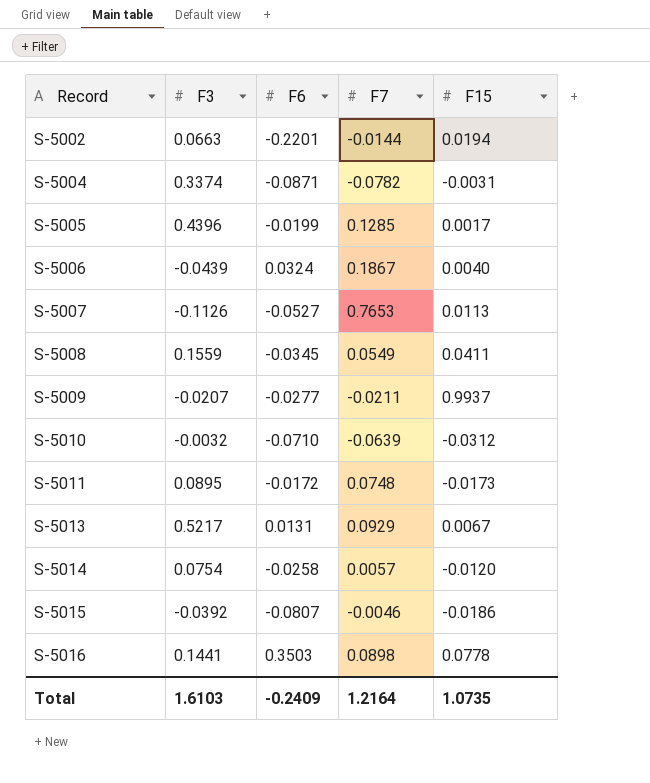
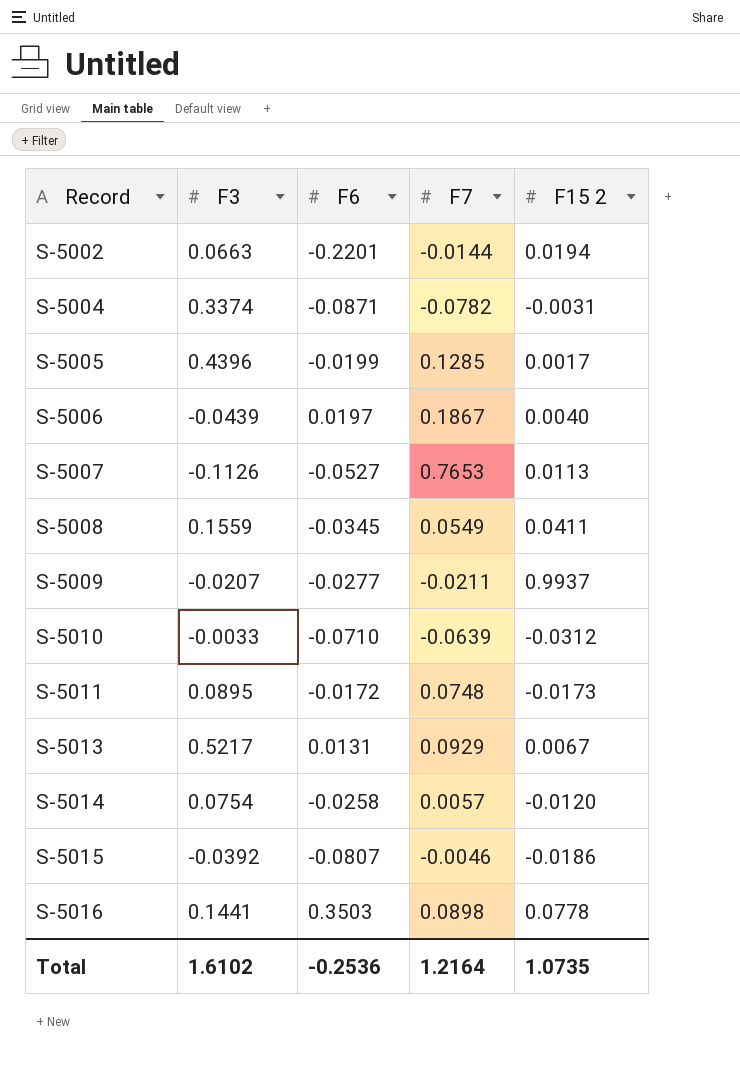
column name: F15 -> F15 2
S-5006 | F6: 0.0324 -> 0.0197
S-5010 | F3: -0.0032 -> -0.0033
Total | F3: 1.6103 -> 1.6102
Total | F6: -0.2409 -> -0.2536

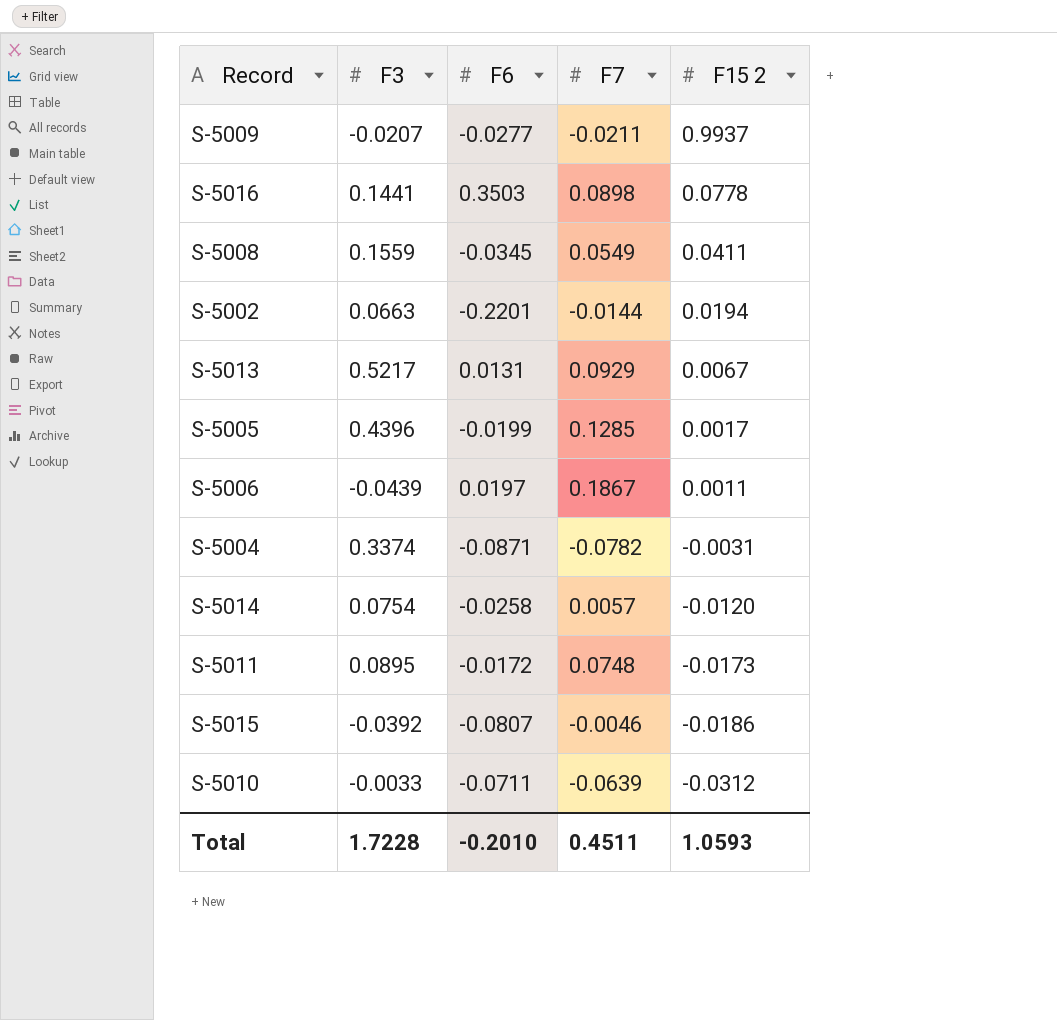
row order: Record ascending -> F15 2 descending
row S-5007: -0.1126 | -0.0527 | 0.7653 | 0.0113 -> none
S-5006 | F15 2: 0.0040 -> 0.0011
S-5010 | F6: -0.0710 -> -0.0711
Total | F3: 1.6102 -> 1.7228
Total | F6: -0.2536 -> -0.2010
Total | F7: 1.2164 -> 0.4511
Total | F15 2: 1.0735 -> 1.0593

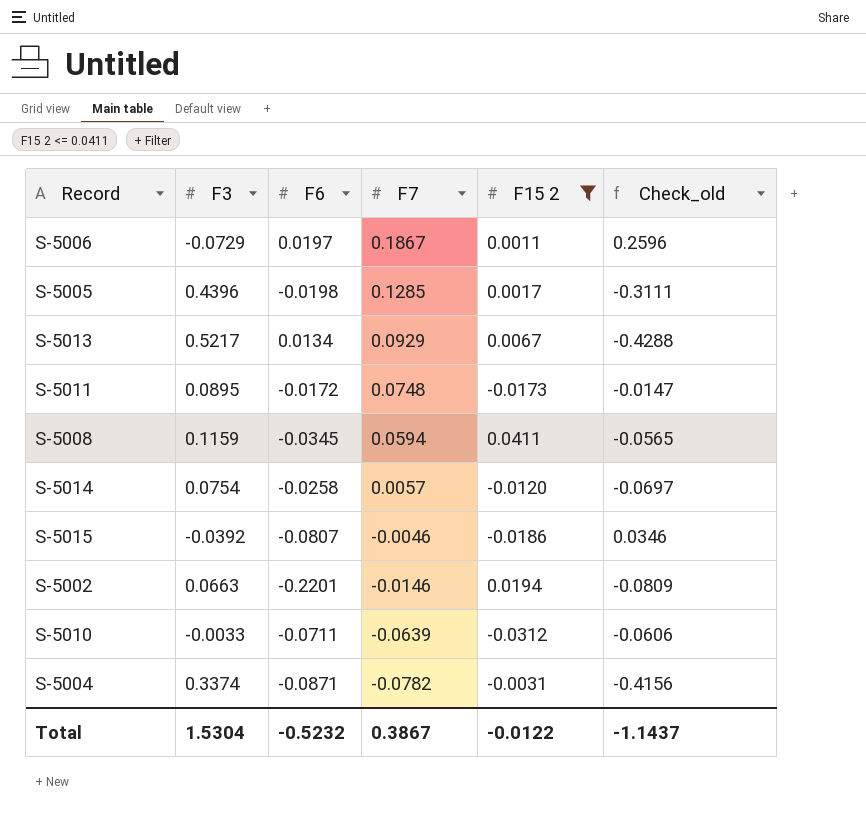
filter: none -> F15 2 <= 0.0411
row order: F15 2 descending -> F7 descending
column Check_old | formula: none -> [F7] - [F3]
S-5006 | F3: -0.0439 -> -0.0729
S-5005 | F6: -0.0199 -> -0.0198
S-5013 | F6: 0.0131 -> 0.0134
S-5008 | F3: 0.1559 -> 0.1159
S-5008 | F7: 0.0549 -> 0.0594
S-5002 | F7: -0.0144 -> -0.0146
Total | F3: 1.7228 -> 1.5304
Total | F6: -0.2010 -> -0.5232
Total | F7: 0.4511 -> 0.3867
Total | F15 2: 1.0593 -> -0.0122

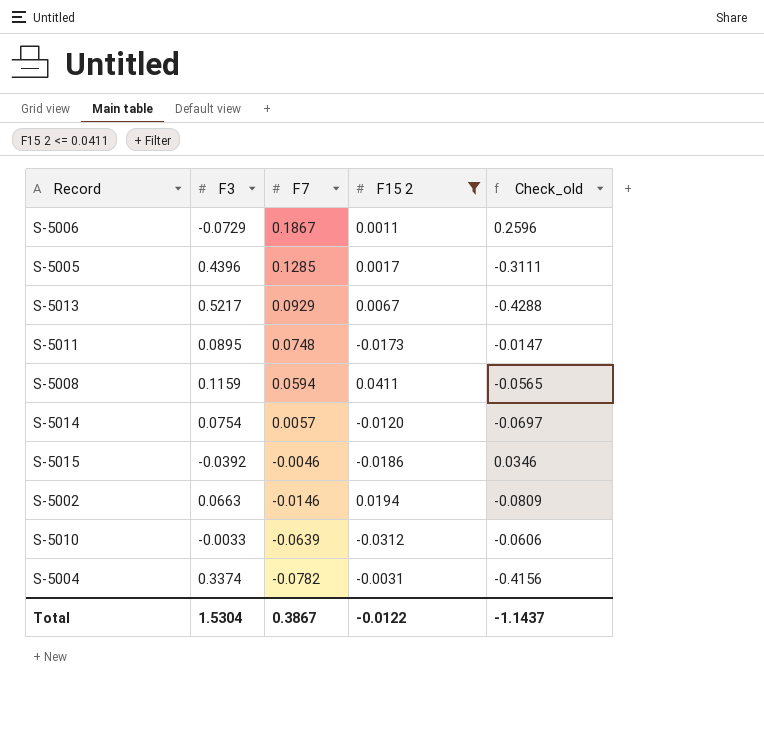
column F6 | position: 3 -> none

